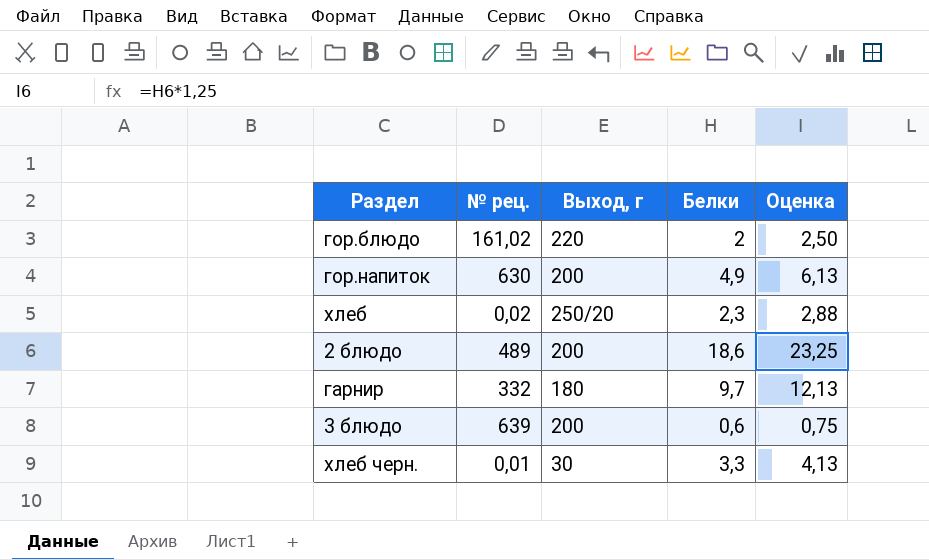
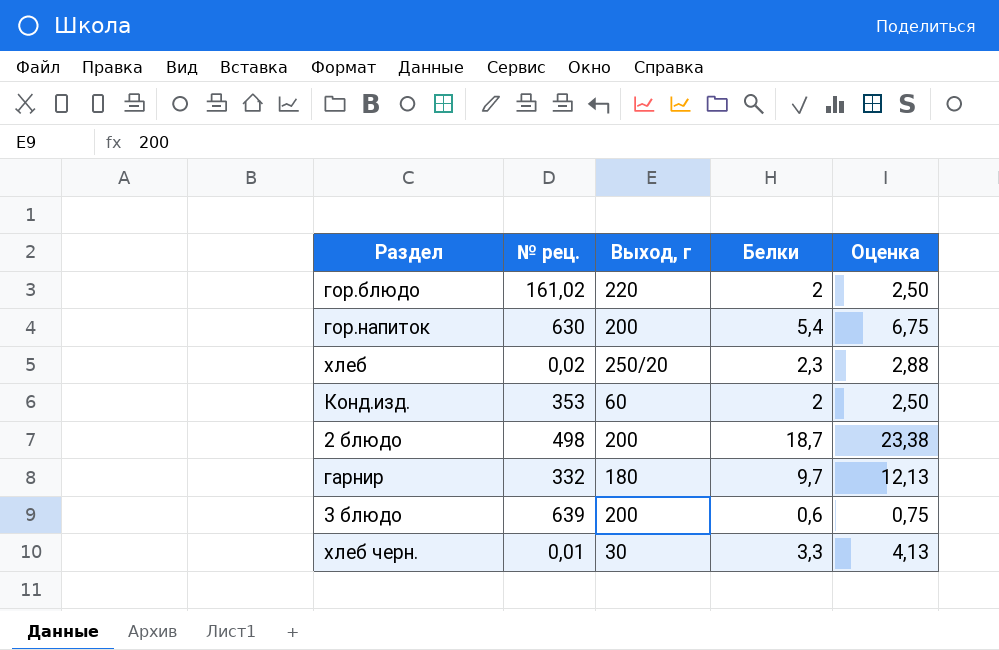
гор.напиток | Белки: 4,9 -> 5,4
гор.напиток | Оценка: 6,13 -> 6,75
row Конд.изд.: none -> 353 | 60 | 2 | 2,50
2 блюдо | № рец.: 489 -> 498
2 блюдо | Белки: 18,6 -> 18,7
2 блюдо | Оценка: 23,25 -> 23,38

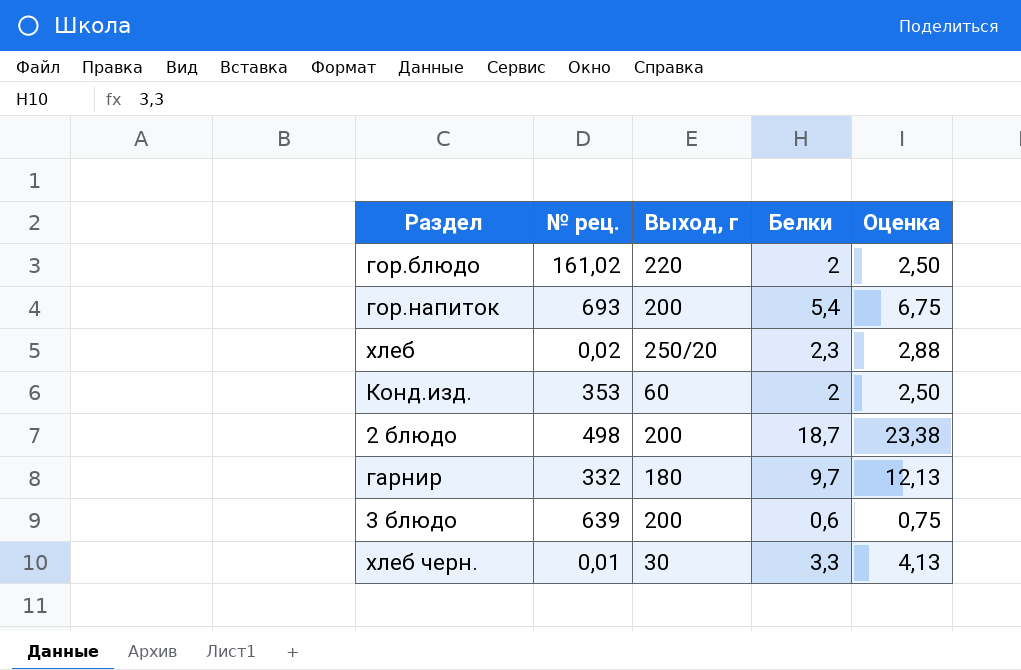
гор.напиток | № рец.: 630 -> 693

